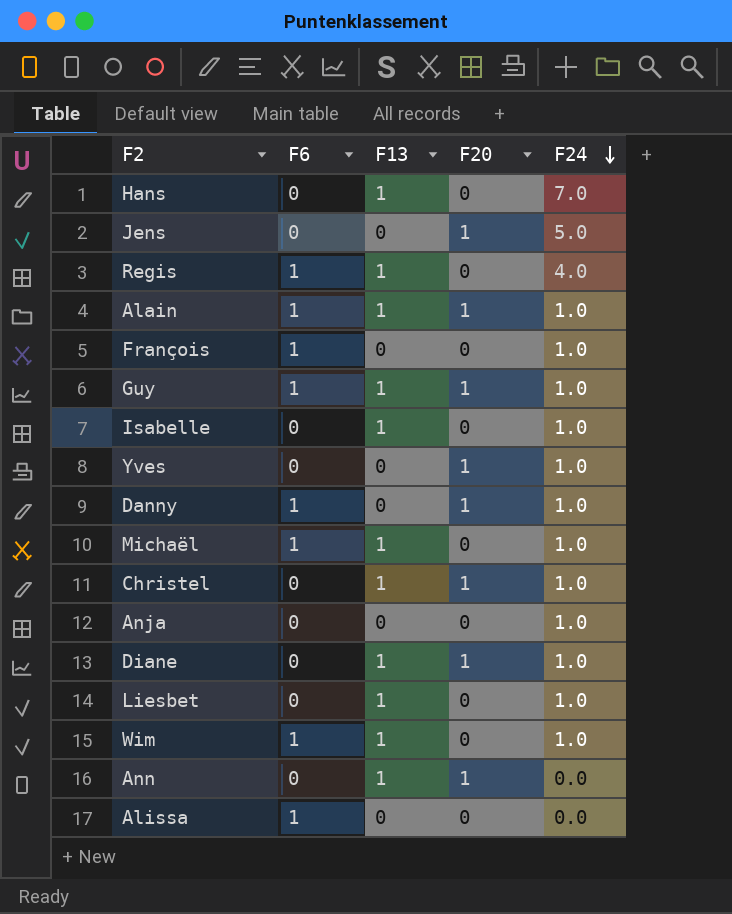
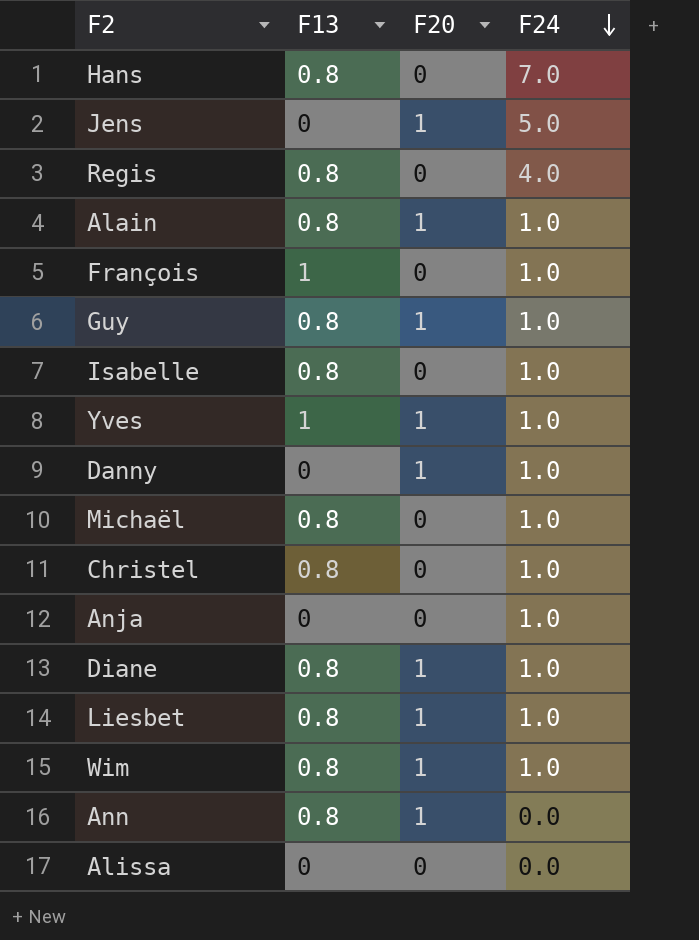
column F6 | position: 2 -> none
Hans | F13: 1 -> 0.8
Regis | F13: 1 -> 0.8
Alain | F13: 1 -> 0.8
François | F13: 0 -> 1
Guy | F13: 1 -> 0.8
Isabelle | F13: 1 -> 0.8
Yves | F13: 0 -> 1
Michaël | F13: 1 -> 0.8
Christel | F13: 1 -> 0.8
Christel | F20: 1 -> 0
Diane | F13: 1 -> 0.8
Liesbet | F13: 1 -> 0.8
Liesbet | F20: 0 -> 1
Wim | F13: 1 -> 0.8
Wim | F20: 0 -> 1
Ann | F13: 1 -> 0.8

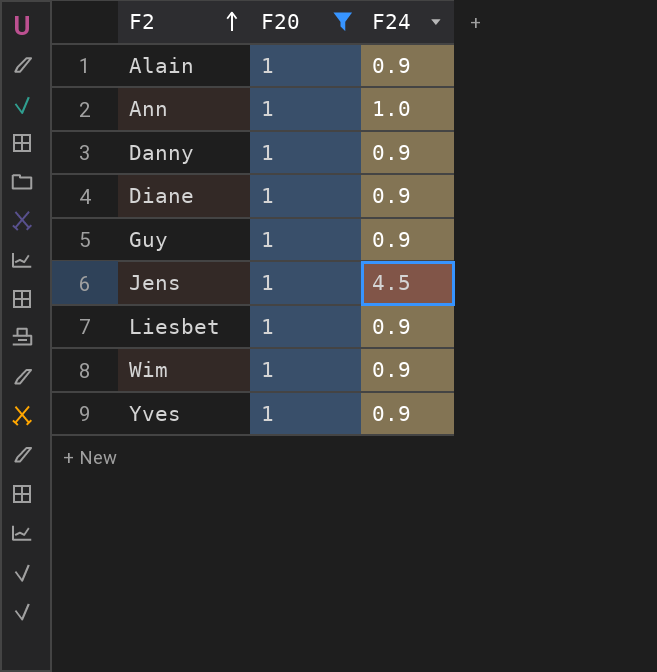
filter: none -> F20 = 1
row order: F24 descending -> F2 ascending
column F13 | position: 2 -> none
Alain | F24: 1.0 -> 0.9
Ann | F24: 0.0 -> 1.0
Danny | F24: 1.0 -> 0.9
Diane | F24: 1.0 -> 0.9
Guy | F24: 1.0 -> 0.9
Jens | F24: 5.0 -> 4.5
Liesbet | F24: 1.0 -> 0.9
Wim | F24: 1.0 -> 0.9
Yves | F24: 1.0 -> 0.9

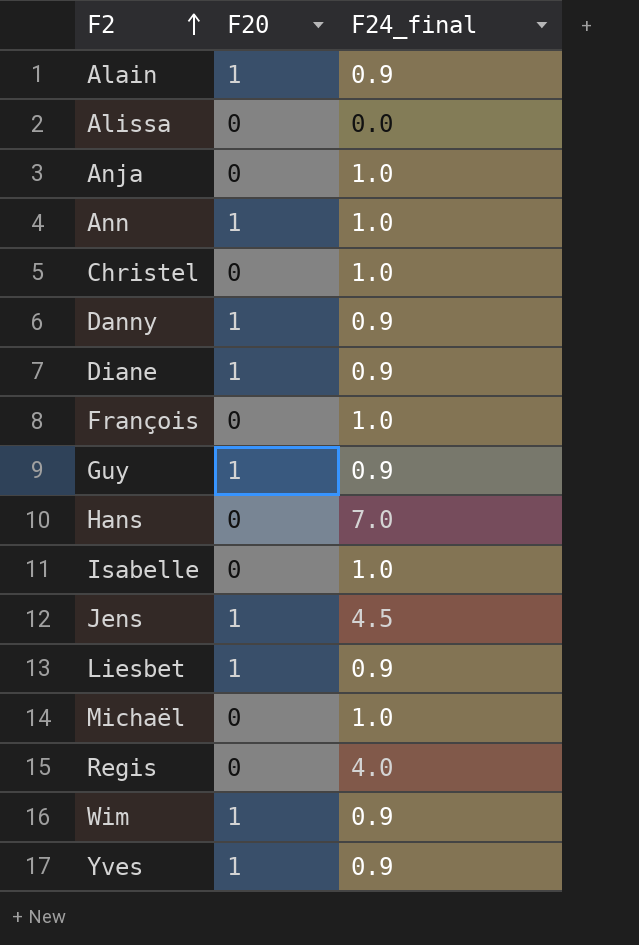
filter: F20 = 1 -> none
column name: F24 -> F24_final

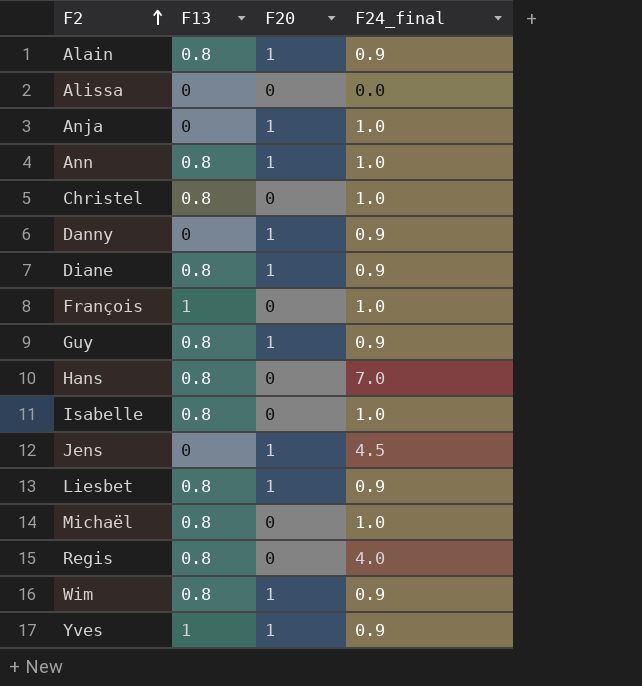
column F13 | position: none -> 2
Anja | F20: 0 -> 1

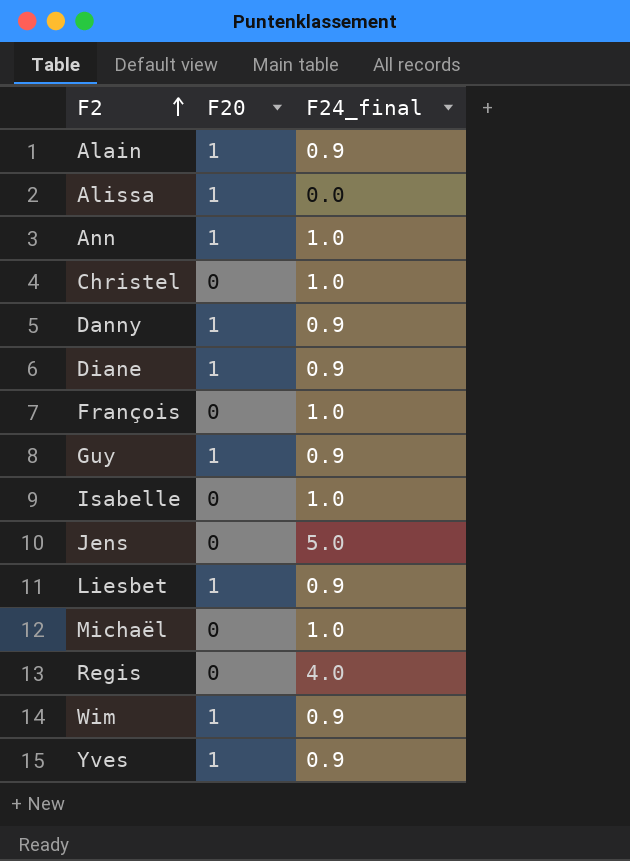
column F13 | position: 2 -> none
row Anja: 0 | 1 | 1.0 -> none
row Hans: 0.8 | 0 | 7.0 -> none
Alissa | F20: 0 -> 1
Jens | F20: 1 -> 0
Jens | F24_final: 4.5 -> 5.0

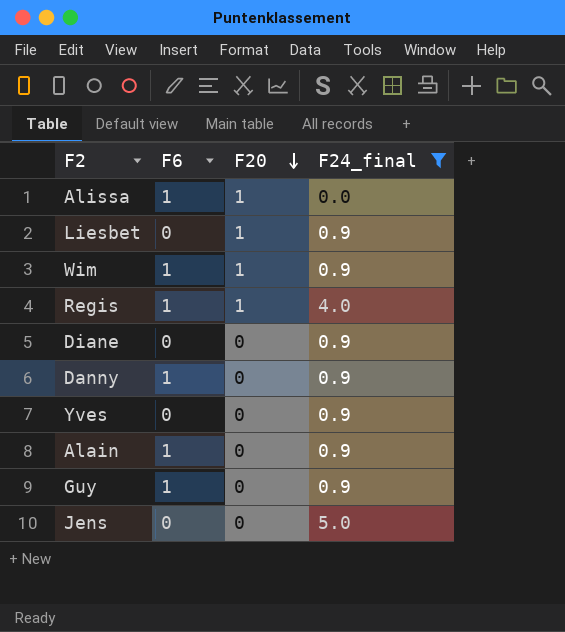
filter: none -> F24_final != 1.0
row order: F2 ascending -> F20 descending
column F6 | position: none -> 2
Regis | F20: 0 -> 1
Diane | F20: 1 -> 0
Danny | F20: 1 -> 0
Yves | F20: 1 -> 0
Alain | F20: 1 -> 0
Guy | F20: 1 -> 0

